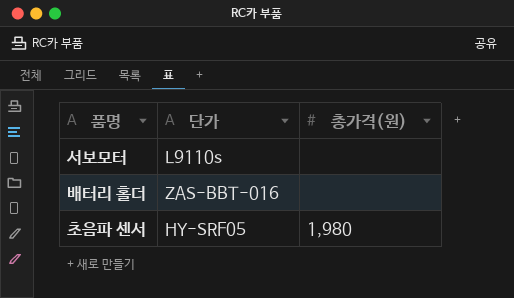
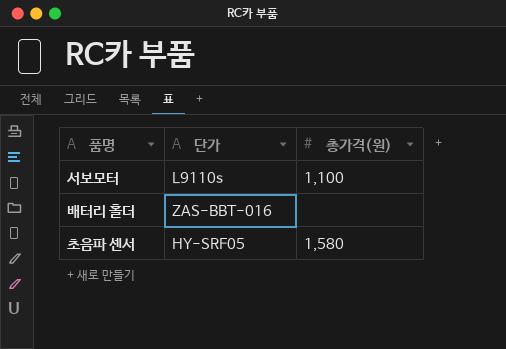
서보모터 | 총가격(원): none -> 1,100
초음파 센서 | 총가격(원): 1,980 -> 1,580

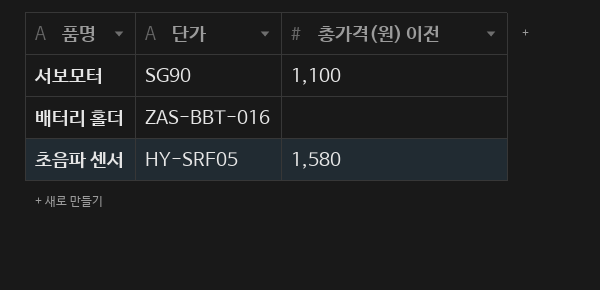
column name: 총가격(원) -> 총가격(원) 이전
서보모터 | 단가: L9110s -> SG90

